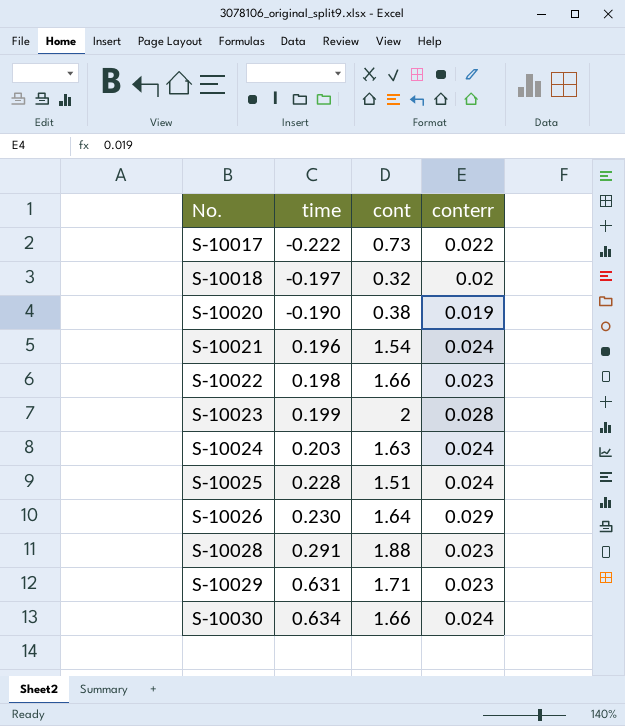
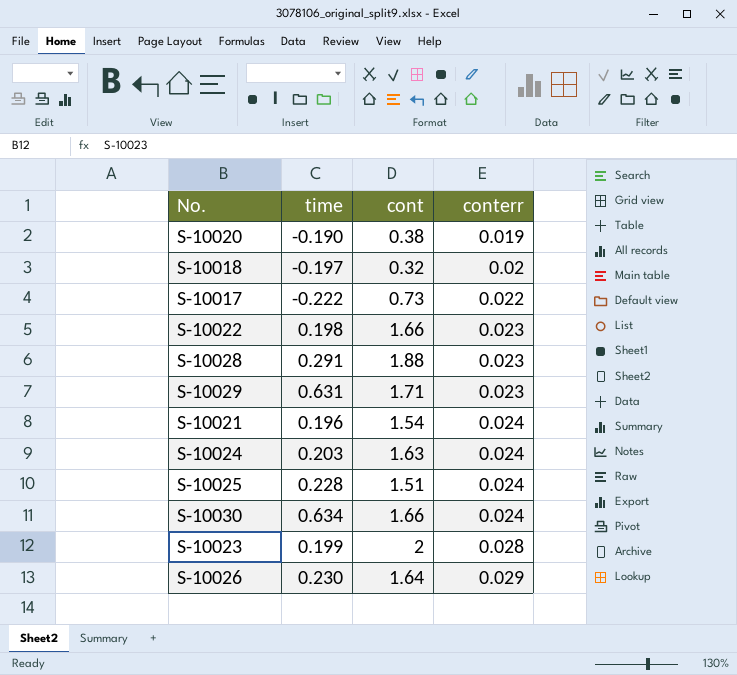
row order: No. ascending -> conterr ascending

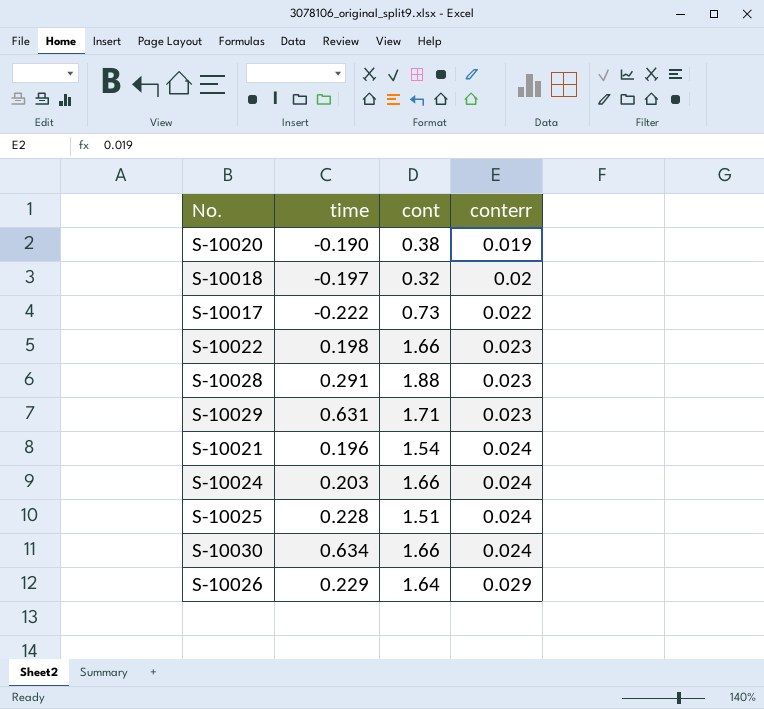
row S-10023: 0.199 | 2 | 0.028 -> none
S-10024 | cont: 1.63 -> 1.66
S-10026 | time: 0.230 -> 0.229

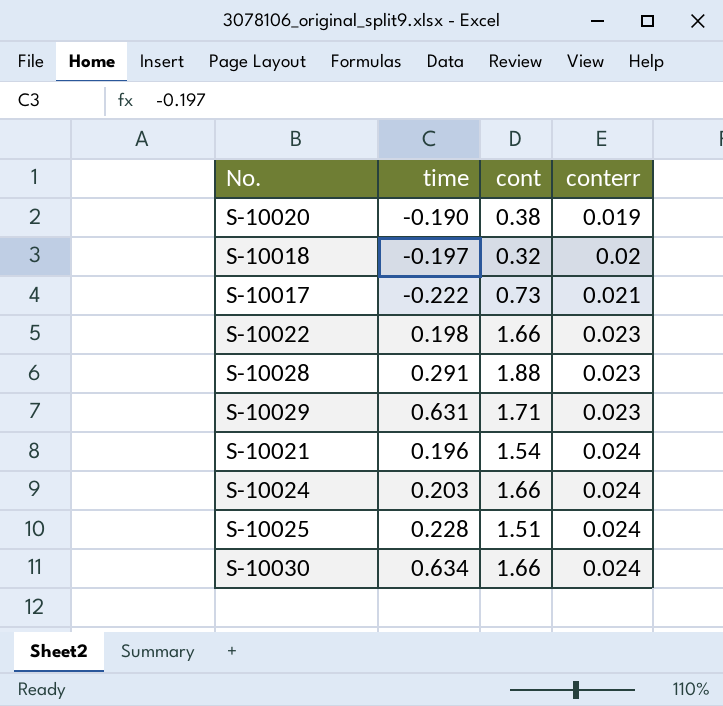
row S-10026: 0.229 | 1.64 | 0.029 -> none
S-10017 | conterr: 0.022 -> 0.021

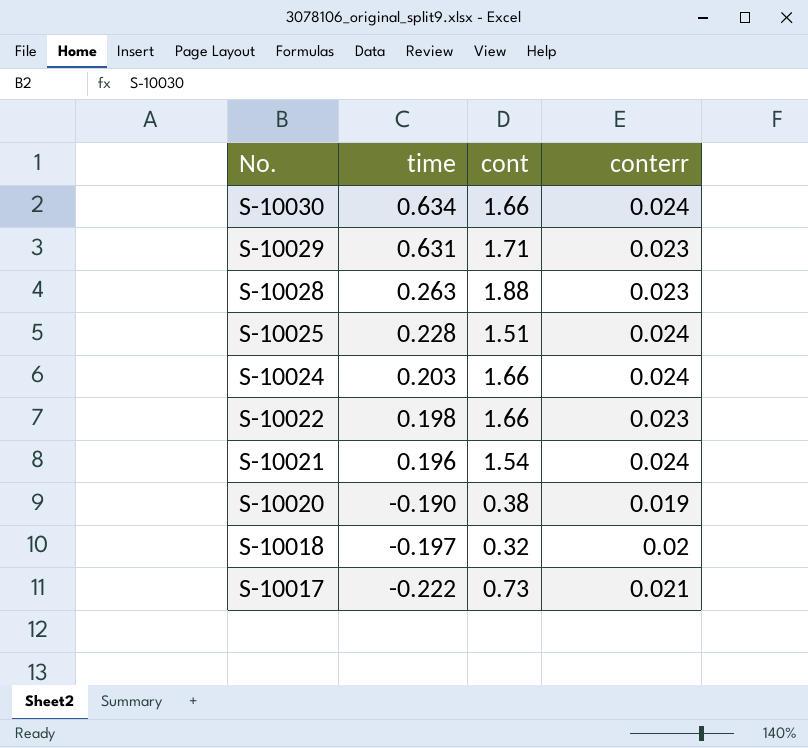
row order: conterr ascending -> No. descending
S-10028 | time: 0.291 -> 0.263

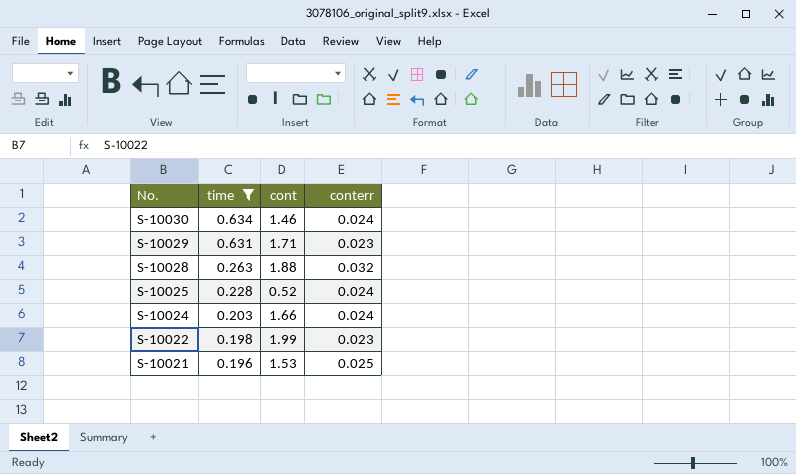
filter: none -> time >= 0.196
S-10030 | cont: 1.66 -> 1.46
S-10028 | conterr: 0.023 -> 0.032
S-10025 | cont: 1.51 -> 0.52
S-10022 | cont: 1.66 -> 1.99
S-10021 | cont: 1.54 -> 1.53
S-10021 | conterr: 0.024 -> 0.025

